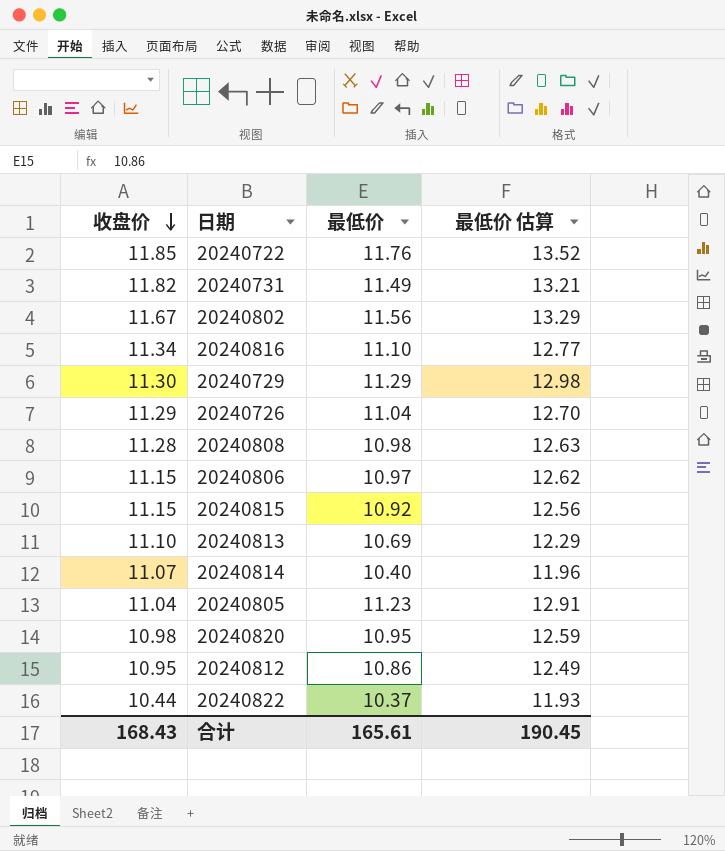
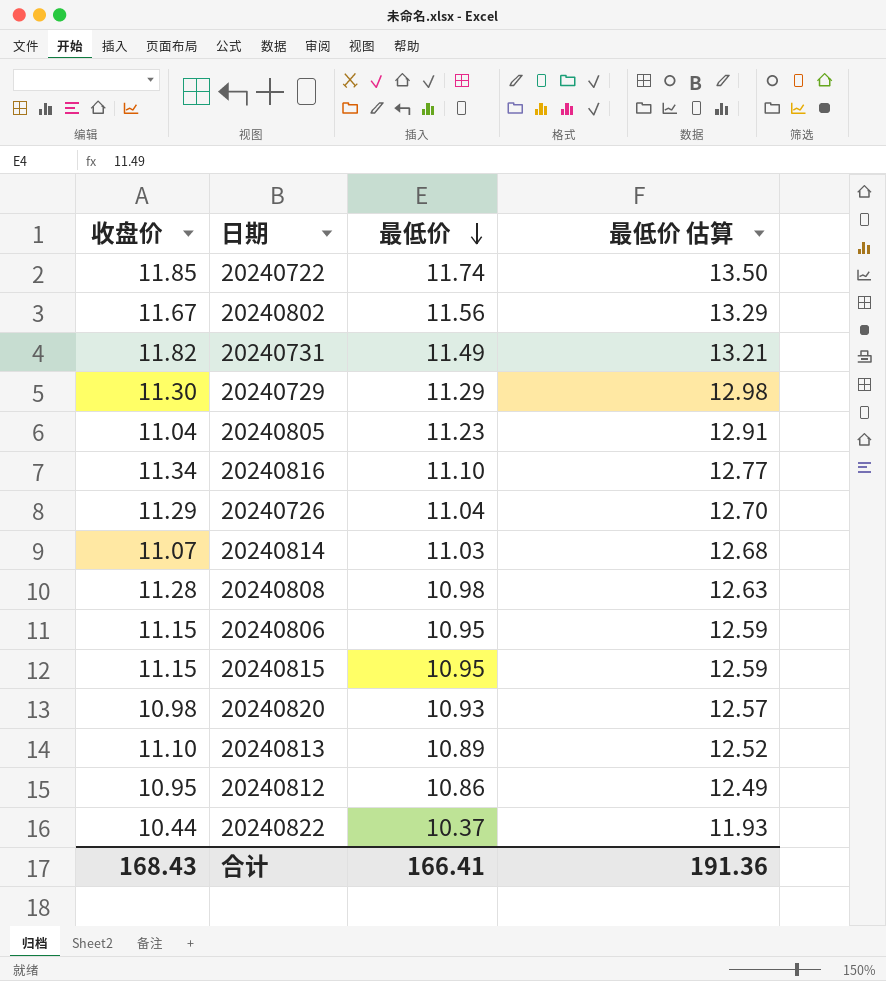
row order: 收盘价 descending -> 最低价 descending
20240722 | 最低价: 11.76 -> 11.74
20240722 | 最低价 估算: 13.52 -> 13.50
20240814 | 最低价: 10.40 -> 11.03
20240814 | 最低价 估算: 11.96 -> 12.68
20240806 | 最低价: 10.97 -> 10.95
20240806 | 最低价 估算: 12.62 -> 12.59
20240815 | 最低价: 10.92 -> 10.95
20240815 | 最低价 估算: 12.56 -> 12.59
20240820 | 最低价: 10.95 -> 10.93
20240820 | 最低价 估算: 12.59 -> 12.57
20240813 | 最低价: 10.69 -> 10.89
20240813 | 最低价 估算: 12.29 -> 12.52
合计 | 最低价: 165.61 -> 166.41
合计 | 最低价 估算: 190.45 -> 191.36

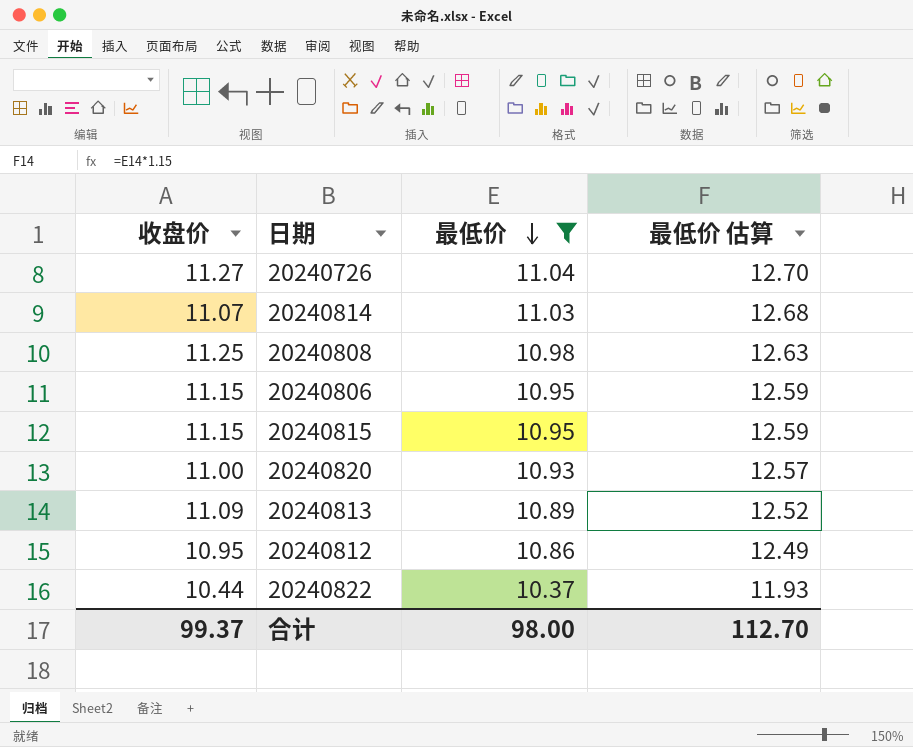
filter: none -> 最低价 <= 11.04
20240726 | 收盘价: 11.29 -> 11.27
20240808 | 收盘价: 11.28 -> 11.25
20240820 | 收盘价: 10.98 -> 11.00
20240813 | 收盘价: 11.10 -> 11.09
合计 | 收盘价: 168.43 -> 99.37
合计 | 最低价: 166.41 -> 98.00
合计 | 最低价 估算: 191.36 -> 112.70

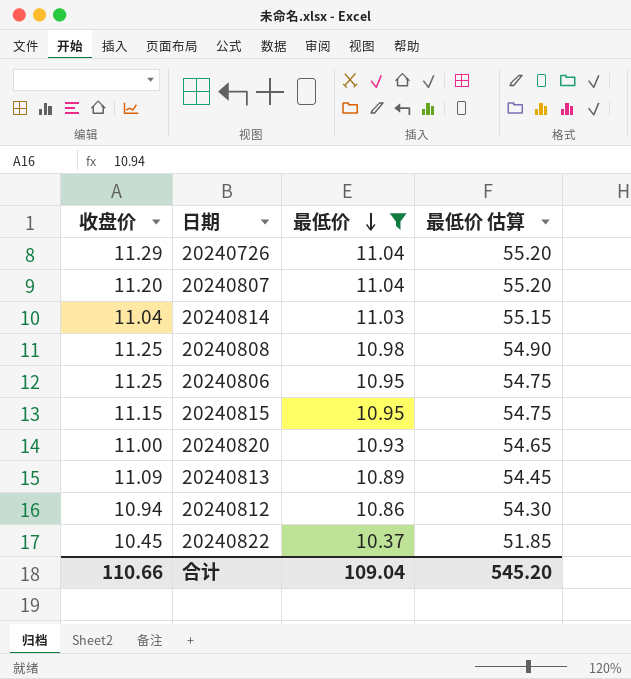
column 最低价 估算 | formula: [最低价] * 1.15 -> [最低价] * 5
20240726 | 收盘价: 11.27 -> 11.29
row 20240807: none -> 11.20 | 11.04 | 55.20
20240814 | 收盘价: 11.07 -> 11.04
20240806 | 收盘价: 11.15 -> 11.25
20240812 | 收盘价: 10.95 -> 10.94
20240822 | 收盘价: 10.44 -> 10.45
合计 | 收盘价: 99.37 -> 110.66
合计 | 最低价: 98.00 -> 109.04
合计 | 最低价 估算: 112.70 -> 545.20

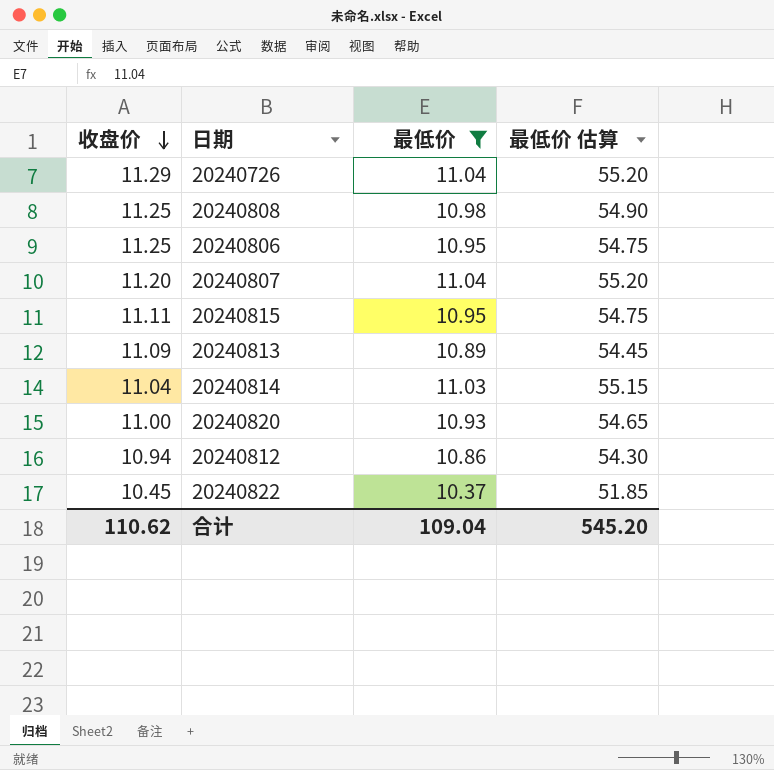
row order: 最低价 descending -> 收盘价 descending
20240815 | 收盘价: 11.15 -> 11.11
合计 | 收盘价: 110.66 -> 110.62

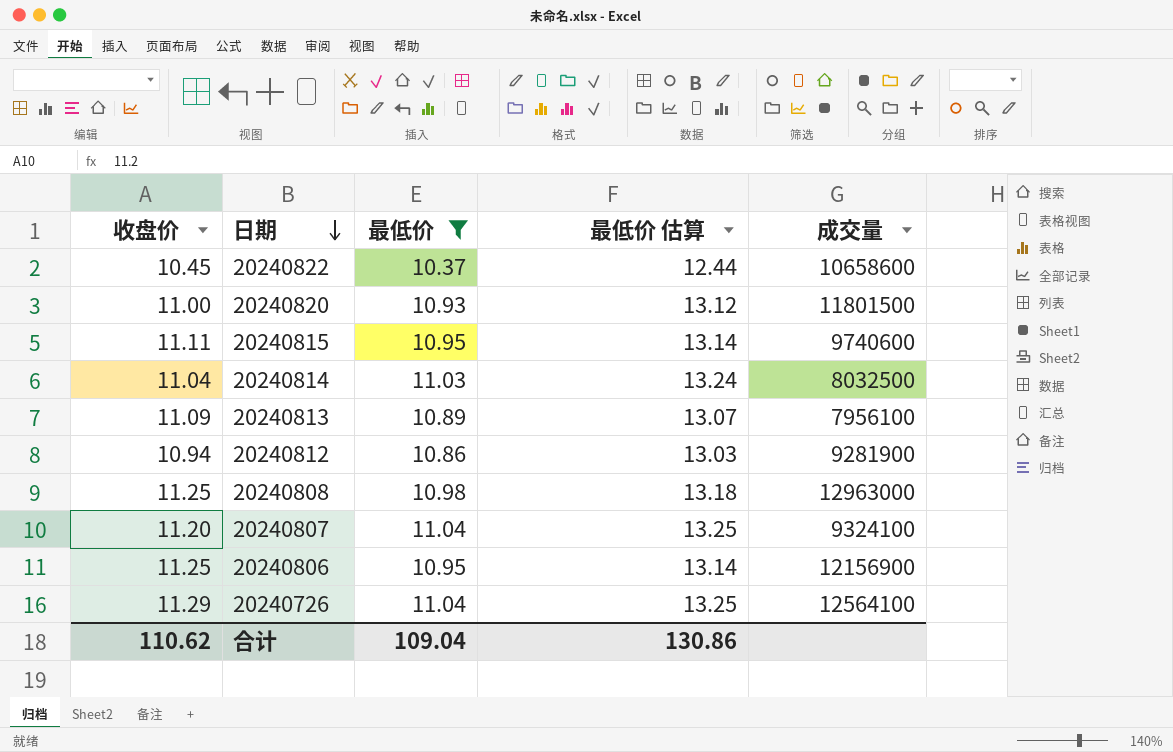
row order: 收盘价 descending -> 日期 descending
column 最低价 估算 | formula: [最低价] * 5 -> [最低价] * 1.2
column 成交量 | position: none -> 5
合计 | 最低价 估算: 545.20 -> 130.86

